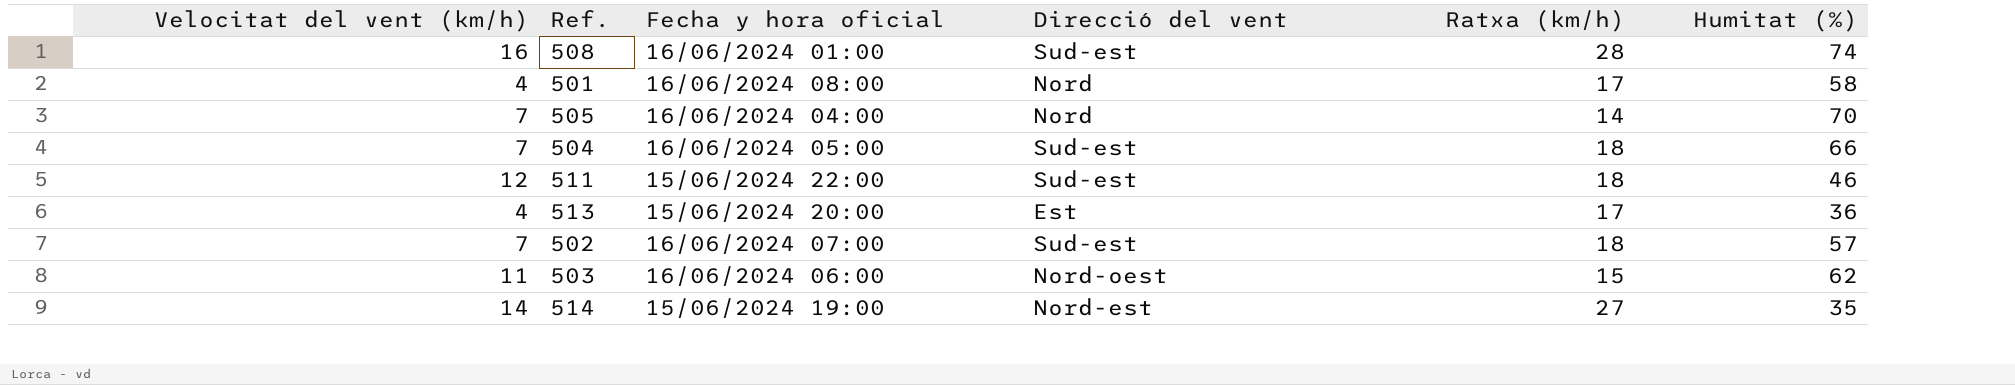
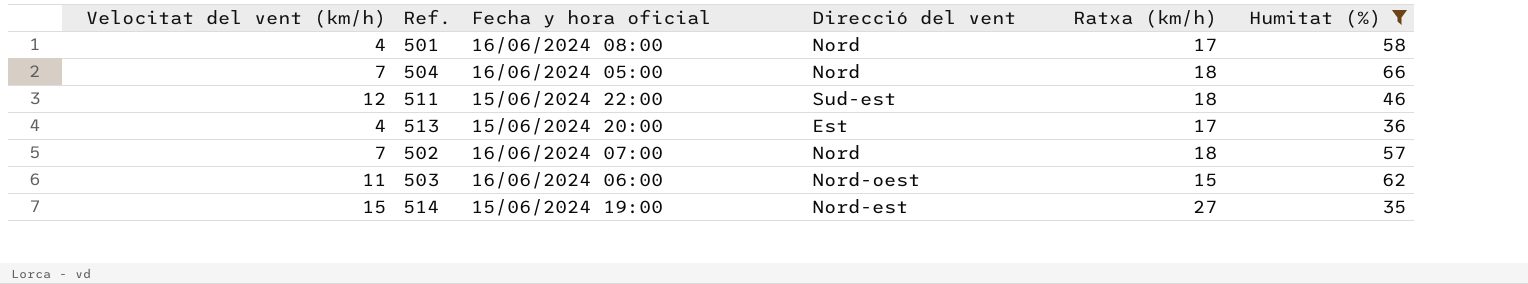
filter: none -> Humitat (%) <= 66
504 | Direcció del vent: Sud-est -> Nord
502 | Direcció del vent: Sud-est -> Nord
514 | Velocitat del vent (km/h): 14 -> 15

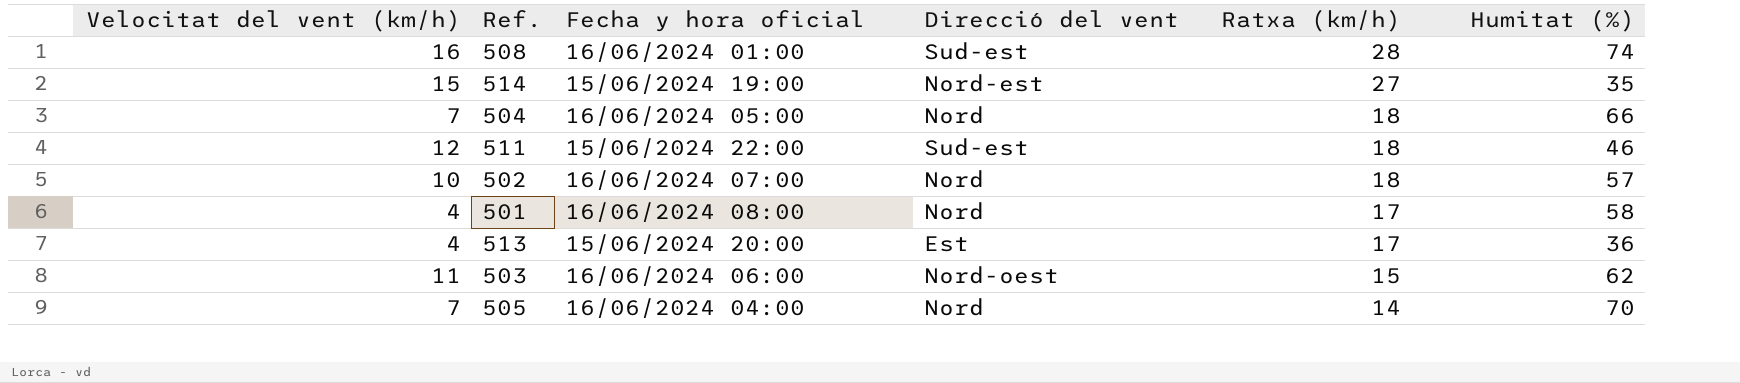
filter: Humitat (%) <= 66 -> none
row order: none -> Ratxa (km/h) descending
502 | Velocitat del vent (km/h): 7 -> 10

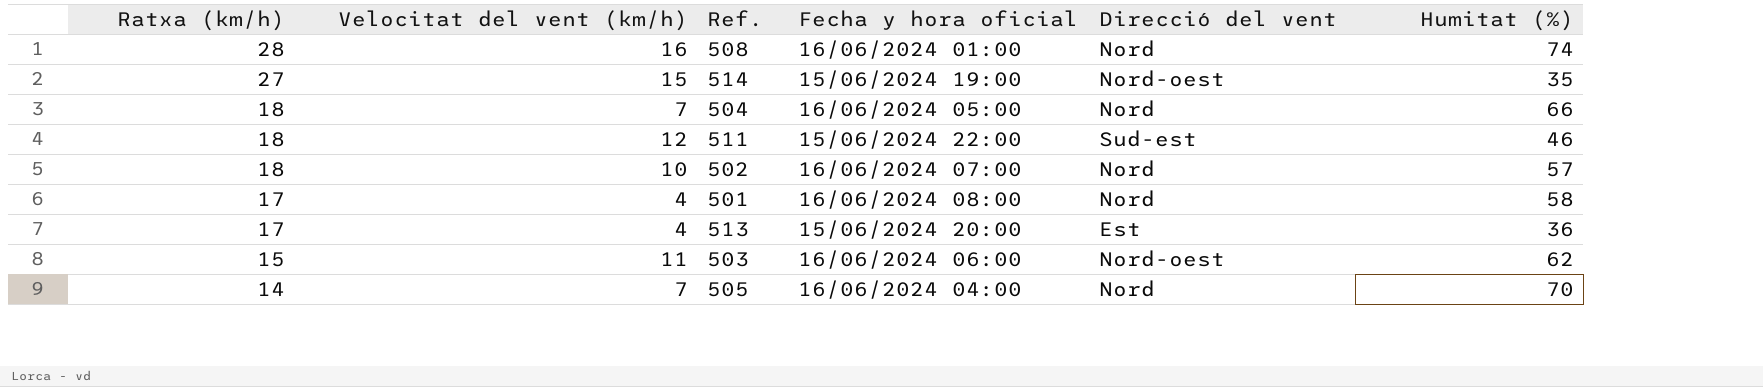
column Ratxa (km/h) | position: 5 -> 1
508 | Direcció del vent: Sud-est -> Nord
514 | Direcció del vent: Nord-est -> Nord-oest

